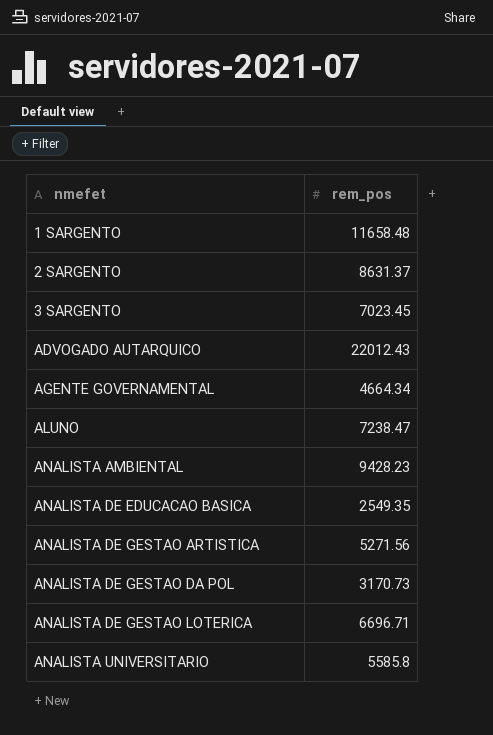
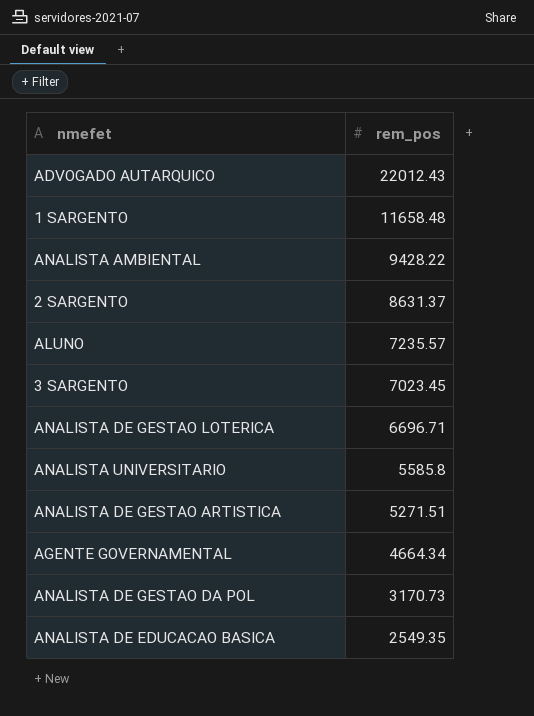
row order: nmefet ascending -> rem_pos descending
ANALISTA AMBIENTAL | rem_pos: 9428.23 -> 9428.22
ALUNO | rem_pos: 7238.47 -> 7235.57
ANALISTA DE GESTAO ARTISTICA | rem_pos: 5271.56 -> 5271.51

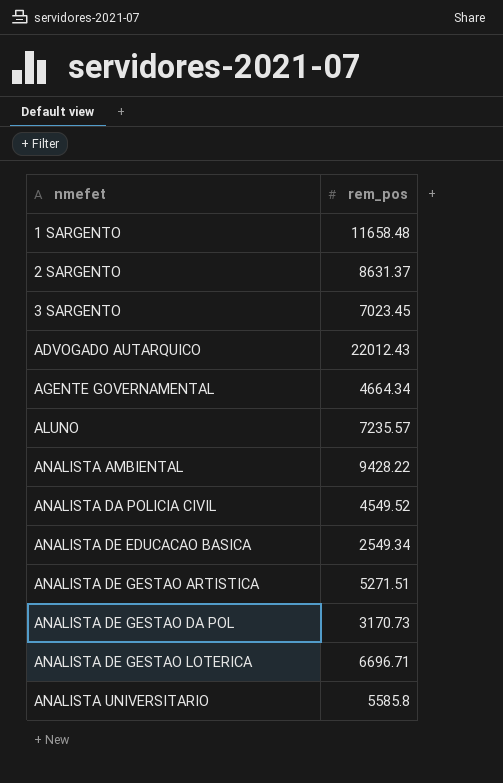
row order: rem_pos descending -> nmefet ascending
row ANALISTA DA POLICIA CIVIL: none -> 4549.52
ANALISTA DE EDUCACAO BASICA | rem_pos: 2549.35 -> 2549.34

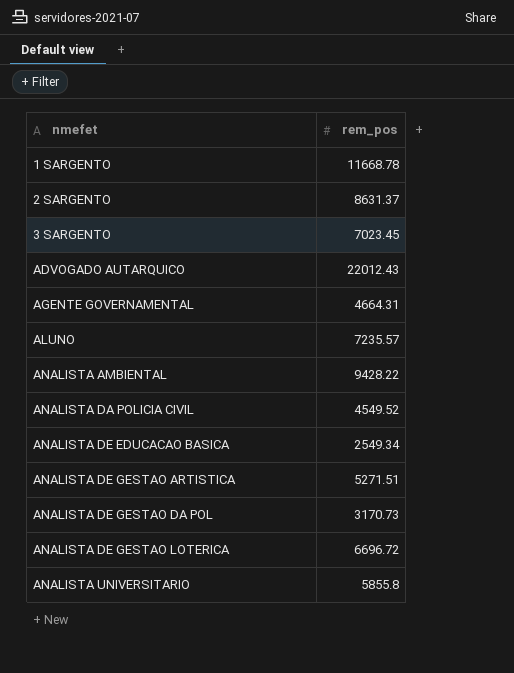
1 SARGENTO | rem_pos: 11658.48 -> 11668.78
AGENTE GOVERNAMENTAL | rem_pos: 4664.34 -> 4664.31
ANALISTA DE GESTAO LOTERICA | rem_pos: 6696.71 -> 6696.72
ANALISTA UNIVERSITARIO | rem_pos: 5585.8 -> 5855.8

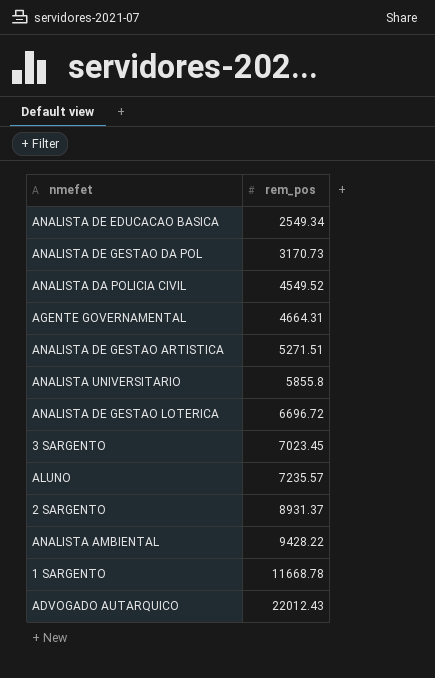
row order: nmefet ascending -> rem_pos ascending
2 SARGENTO | rem_pos: 8631.37 -> 8931.37

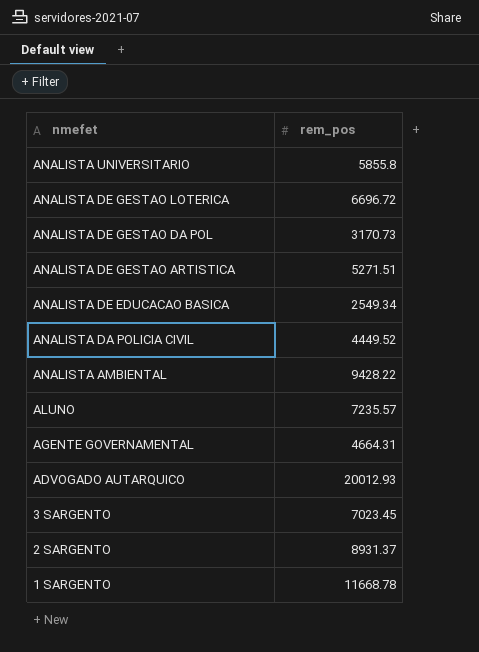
row order: rem_pos ascending -> nmefet descending
ANALISTA DA POLICIA CIVIL | rem_pos: 4549.52 -> 4449.52
ADVOGADO AUTARQUICO | rem_pos: 22012.43 -> 20012.93

